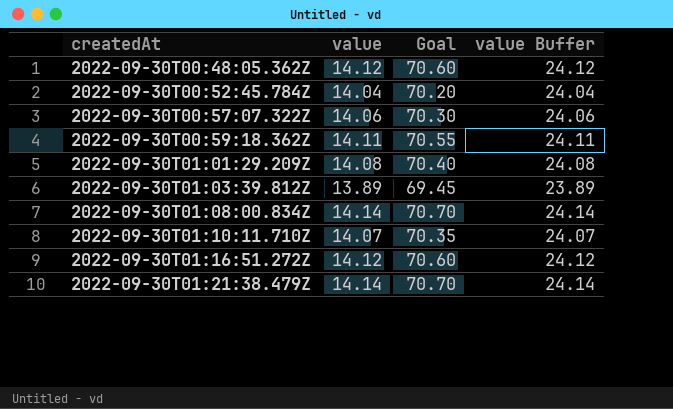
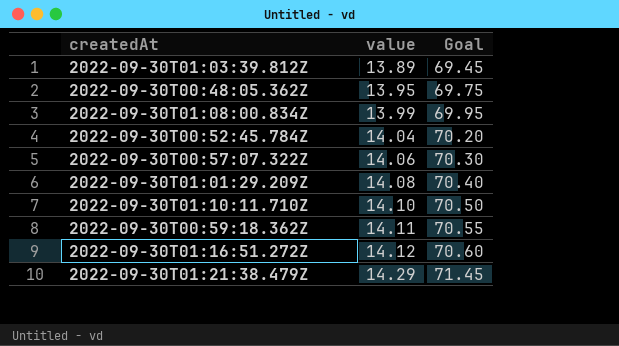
row order: createdAt ascending -> value ascending
column value Buffer | formula: [value] + 10 -> none
2022-09-30T00:48:05.362Z | value: 14.12 -> 13.95
2022-09-30T00:48:05.362Z | Goal: 70.60 -> 69.75
2022-09-30T01:08:00.834Z | value: 14.14 -> 13.99
2022-09-30T01:08:00.834Z | Goal: 70.70 -> 69.95
2022-09-30T01:10:11.710Z | value: 14.07 -> 14.10
2022-09-30T01:10:11.710Z | Goal: 70.35 -> 70.50
2022-09-30T01:21:38.479Z | value: 14.14 -> 14.29
2022-09-30T01:21:38.479Z | Goal: 70.70 -> 71.45

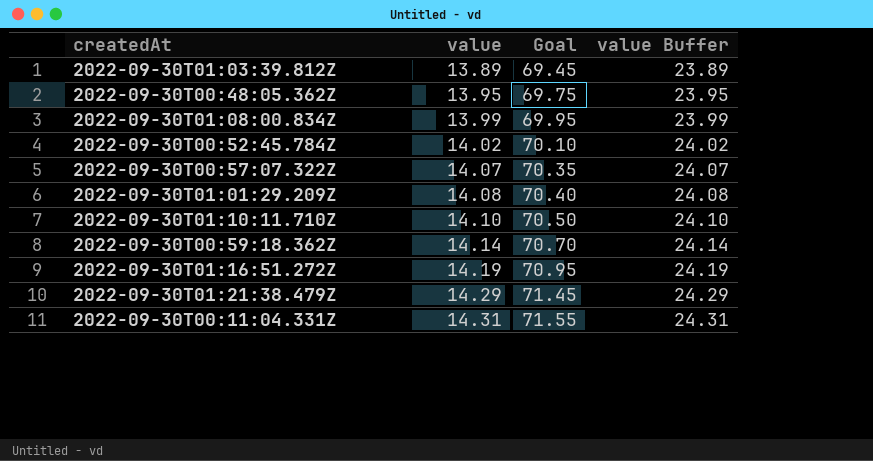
column value Buffer | formula: none -> [value] + 10
2022-09-30T00:52:45.784Z | value: 14.04 -> 14.02
2022-09-30T00:52:45.784Z | Goal: 70.20 -> 70.10
2022-09-30T00:57:07.322Z | value: 14.06 -> 14.07
2022-09-30T00:57:07.322Z | Goal: 70.30 -> 70.35
2022-09-30T00:59:18.362Z | value: 14.11 -> 14.14
2022-09-30T00:59:18.362Z | Goal: 70.55 -> 70.70
2022-09-30T01:16:51.272Z | value: 14.12 -> 14.19
2022-09-30T01:16:51.272Z | Goal: 70.60 -> 70.95
row 2022-09-30T00:11:04.331Z: none -> 14.31 | 71.55 | 24.31

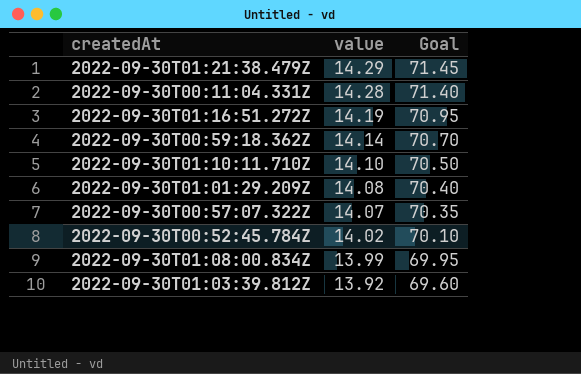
row order: value ascending -> value descending
column value Buffer | formula: [value] + 10 -> none
row 2022-09-30T00:48:05.362Z: 13.95 | 69.75 | 23.95 -> none
2022-09-30T00:11:04.331Z | value: 14.31 -> 14.28
2022-09-30T00:11:04.331Z | Goal: 71.55 -> 71.40
2022-09-30T01:03:39.812Z | value: 13.89 -> 13.92
2022-09-30T01:03:39.812Z | Goal: 69.45 -> 69.60

